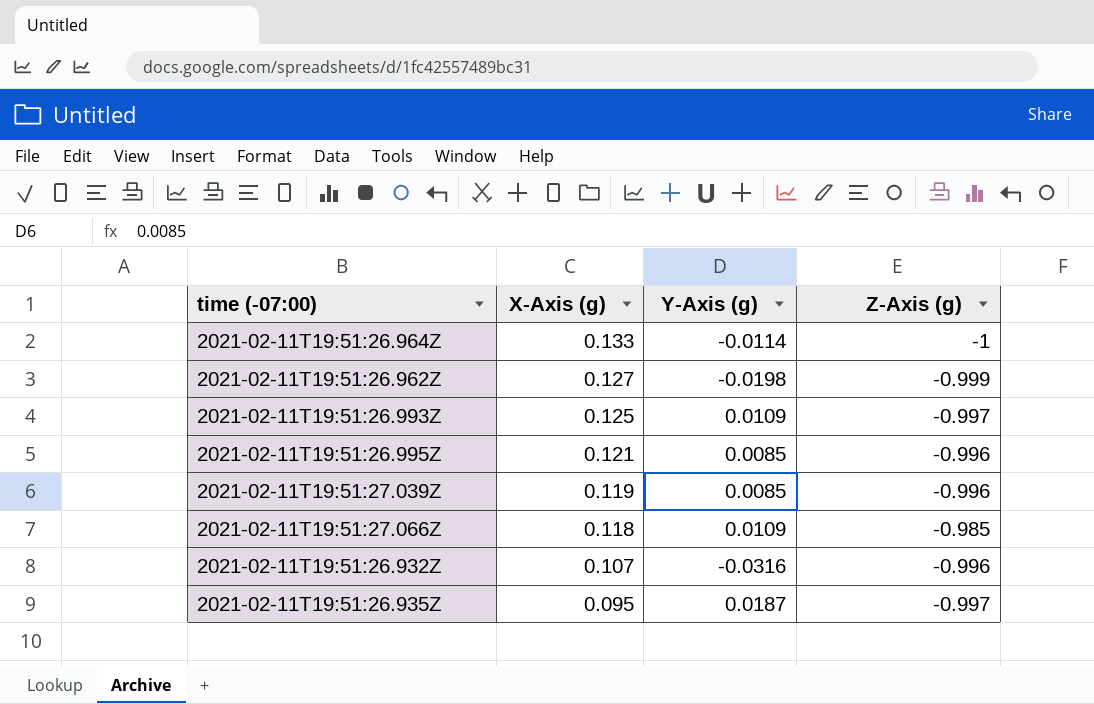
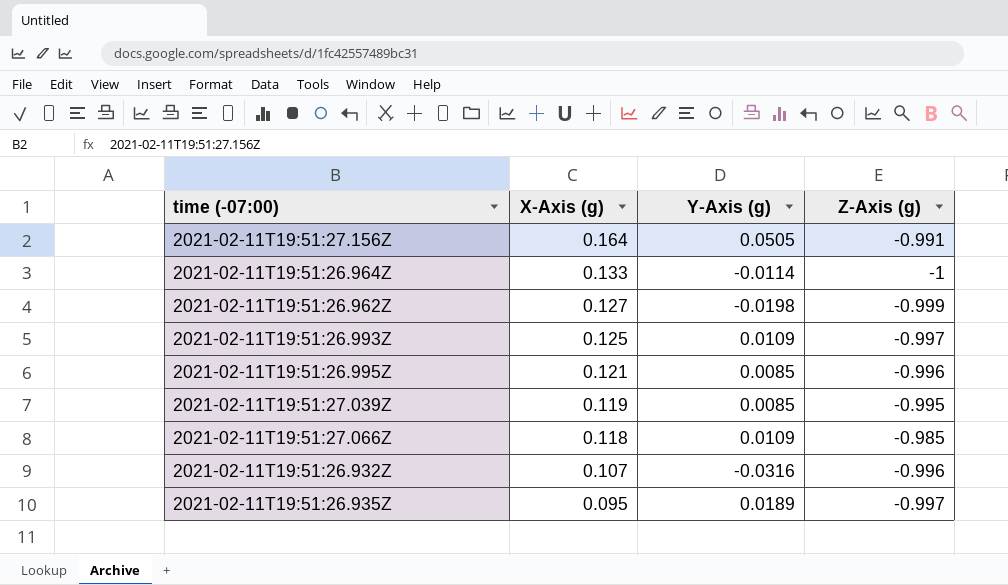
row 2021-02-11T19:51:27.156Z: none -> 0.164 | 0.0505 | -0.991
2021-02-11T19:51:27.039Z | Z-Axis (g): -0.996 -> -0.995
2021-02-11T19:51:26.935Z | Y-Axis (g): 0.0187 -> 0.0189

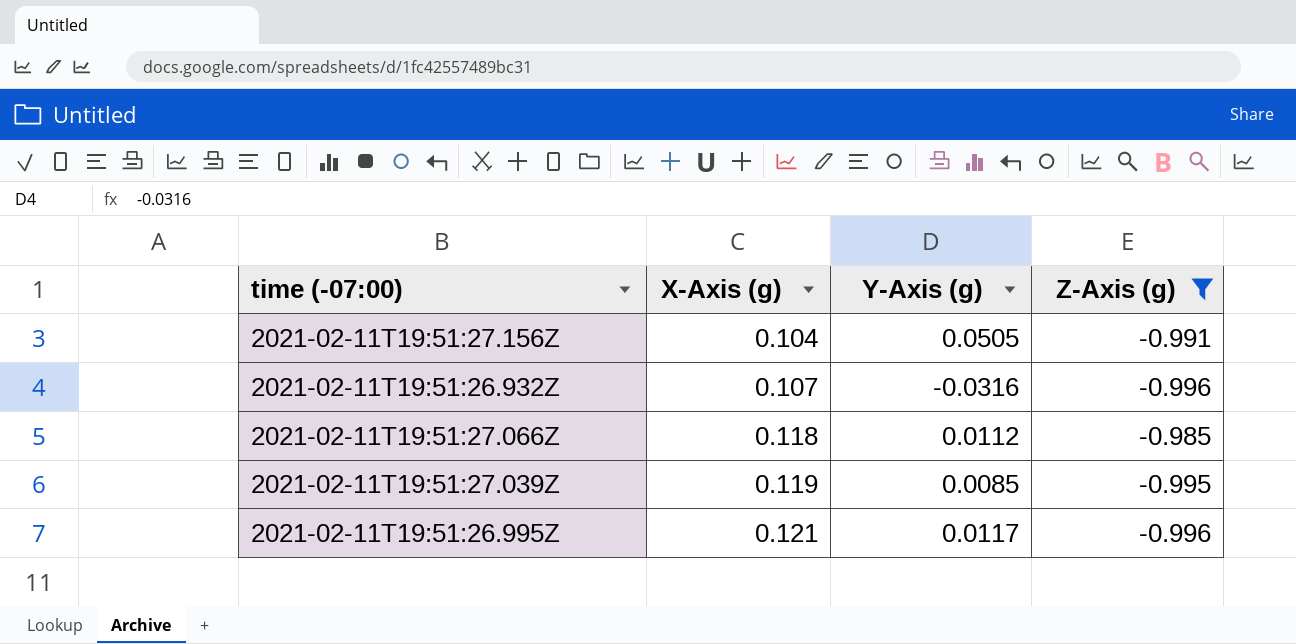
filter: none -> Z-Axis (g) >= -0.996
row order: X-Axis (g) descending -> X-Axis (g) ascending
2021-02-11T19:51:27.156Z | X-Axis (g): 0.164 -> 0.104
2021-02-11T19:51:27.066Z | Y-Axis (g): 0.0109 -> 0.0112
2021-02-11T19:51:26.995Z | Y-Axis (g): 0.0085 -> 0.0117

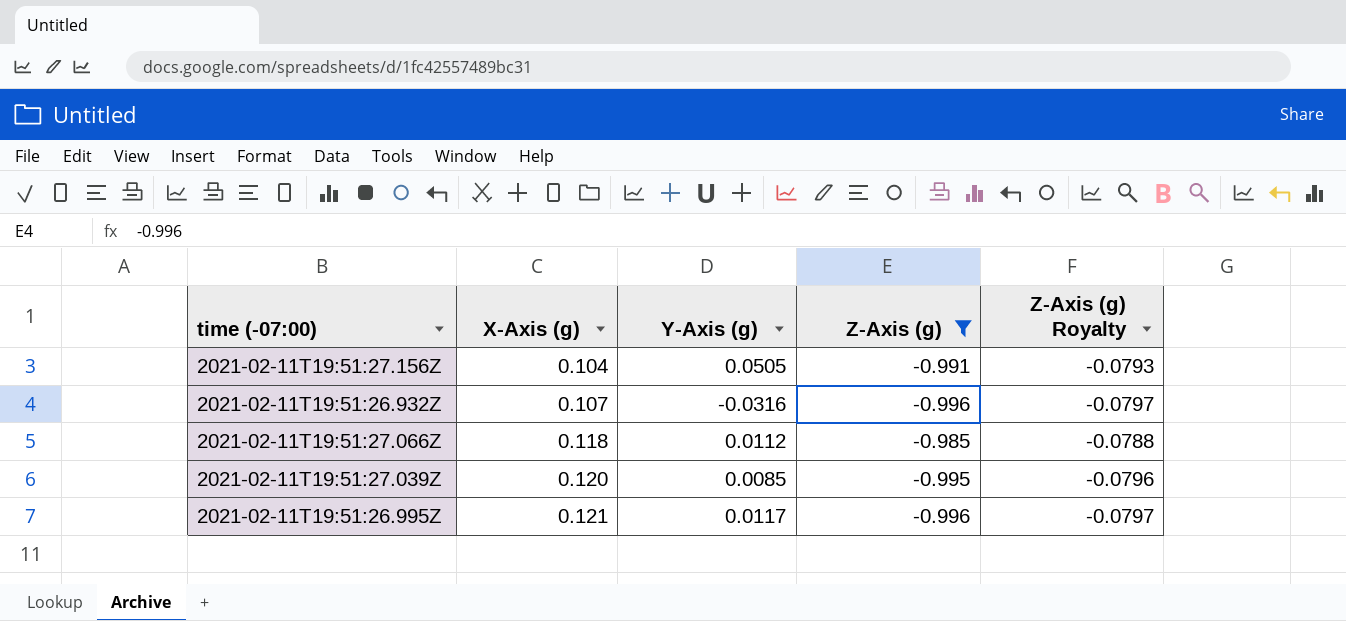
column Z-Axis (g) Royalty | formula: none -> [Z-Axis (g)] * 0.08
2021-02-11T19:51:27.039Z | X-Axis (g): 0.119 -> 0.120

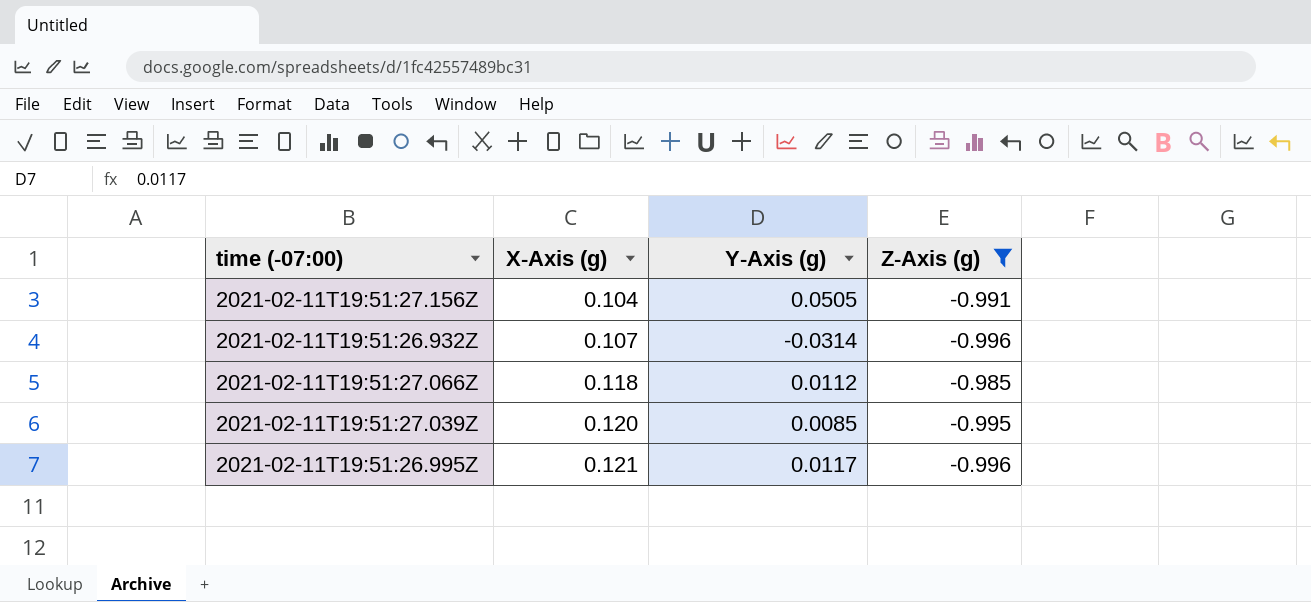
column Z-Axis (g) Royalty | formula: [Z-Axis (g)] * 0.08 -> none
2021-02-11T19:51:26.932Z | Y-Axis (g): -0.0316 -> -0.0314

